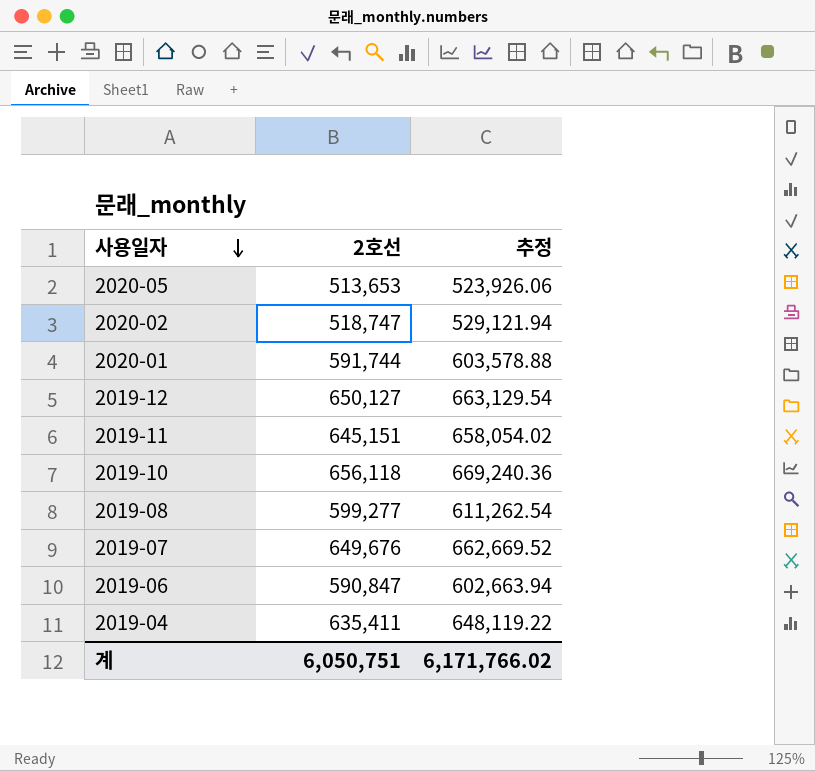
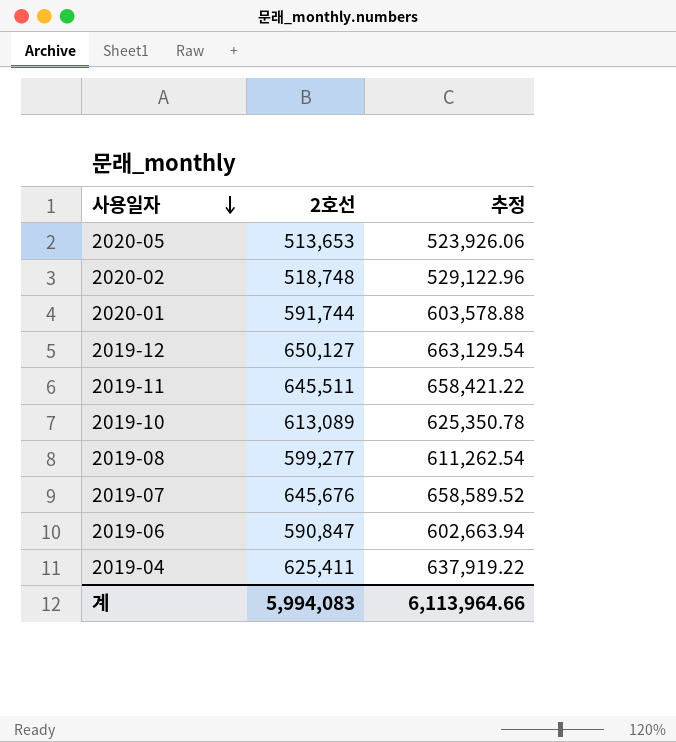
2020-02 | 2호선: 518,747 -> 518,748
2020-02 | 추정: 529,121.94 -> 529,122.96
2019-11 | 2호선: 645,151 -> 645,511
2019-11 | 추정: 658,054.02 -> 658,421.22
2019-10 | 2호선: 656,118 -> 613,089
2019-10 | 추정: 669,240.36 -> 625,350.78
2019-07 | 2호선: 649,676 -> 645,676
2019-07 | 추정: 662,669.52 -> 658,589.52
2019-04 | 2호선: 635,411 -> 625,411
2019-04 | 추정: 648,119.22 -> 637,919.22
계 | 2호선: 6,050,751 -> 5,994,083
계 | 추정: 6,171,766.02 -> 6,113,964.66

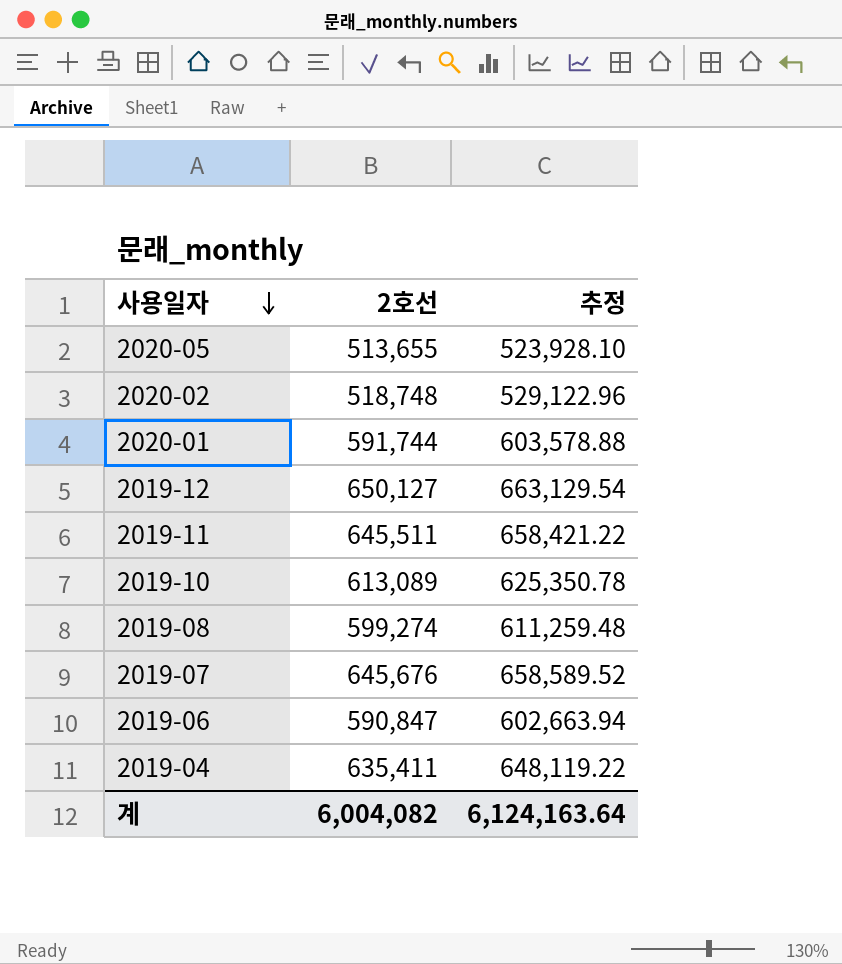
2020-05 | 2호선: 513,653 -> 513,655
2020-05 | 추정: 523,926.06 -> 523,928.10
2019-08 | 2호선: 599,277 -> 599,274
2019-08 | 추정: 611,262.54 -> 611,259.48
2019-04 | 2호선: 625,411 -> 635,411
2019-04 | 추정: 637,919.22 -> 648,119.22
계 | 2호선: 5,994,083 -> 6,004,082
계 | 추정: 6,113,964.66 -> 6,124,163.64

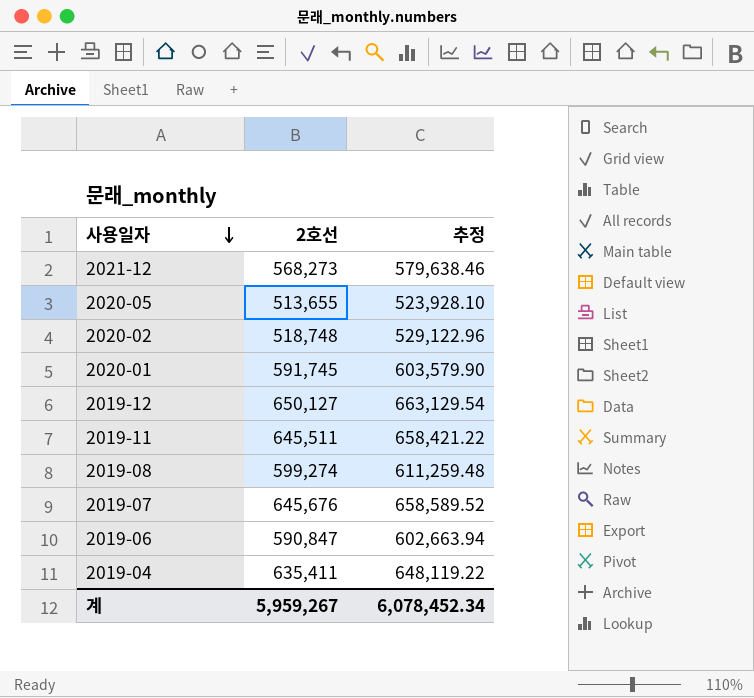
row 2019-10: 613,089 | 625,350.78 -> none
row 2021-12: none -> 568,273 | 579,638.46
2020-01 | 2호선: 591,744 -> 591,745
2020-01 | 추정: 603,578.88 -> 603,579.90
계 | 2호선: 6,004,082 -> 5,959,267
계 | 추정: 6,124,163.64 -> 6,078,452.34

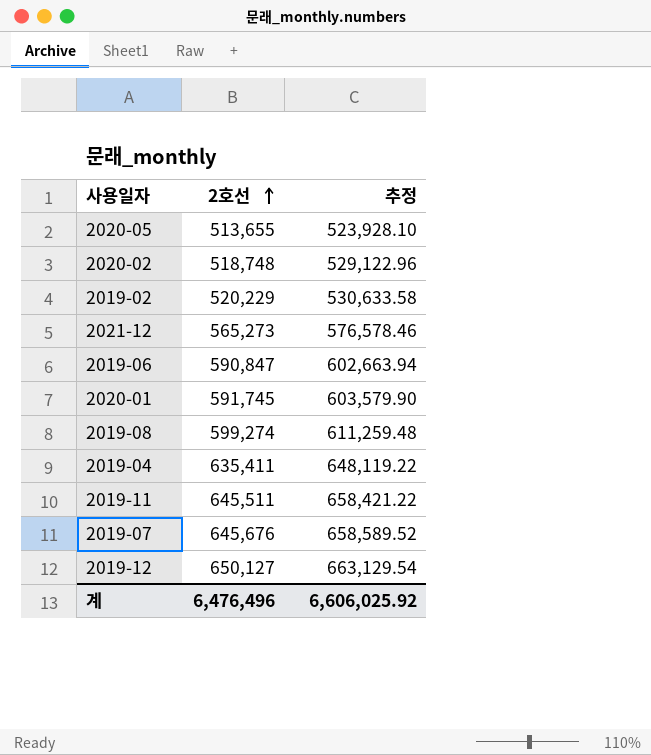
row order: 사용일자 descending -> 2호선 ascending
row 2019-02: none -> 520,229 | 530,633.58
2021-12 | 2호선: 568,273 -> 565,273
2021-12 | 추정: 579,638.46 -> 576,578.46
계 | 2호선: 5,959,267 -> 6,476,496
계 | 추정: 6,078,452.34 -> 6,606,025.92

